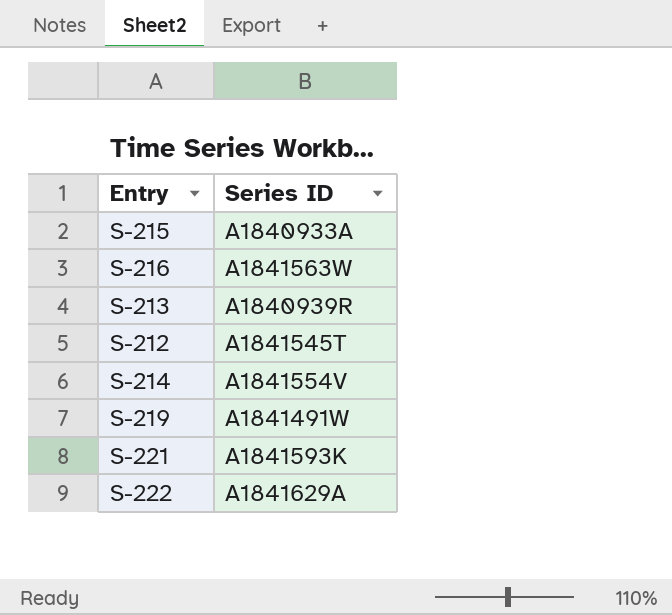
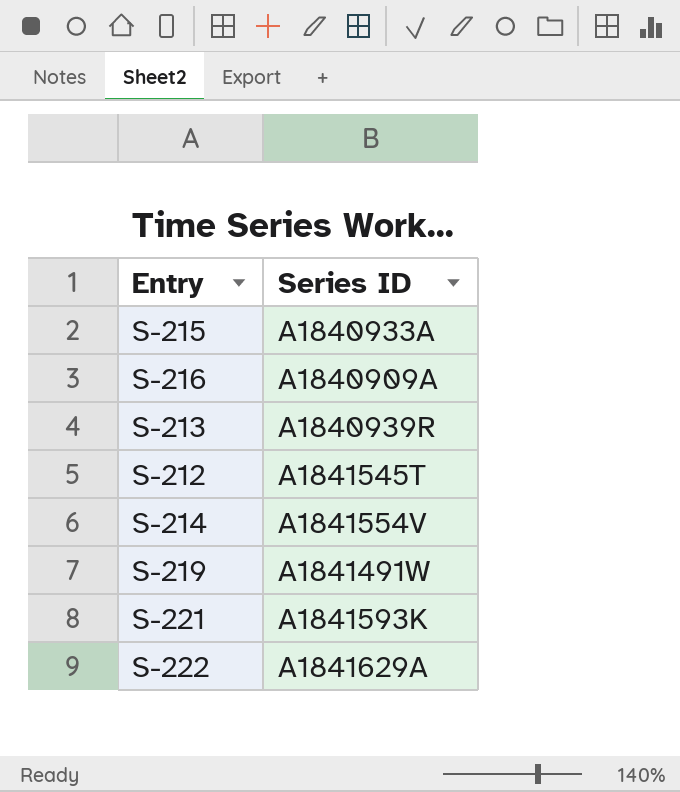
S-216 | Series ID: A1841563W -> A1840909A

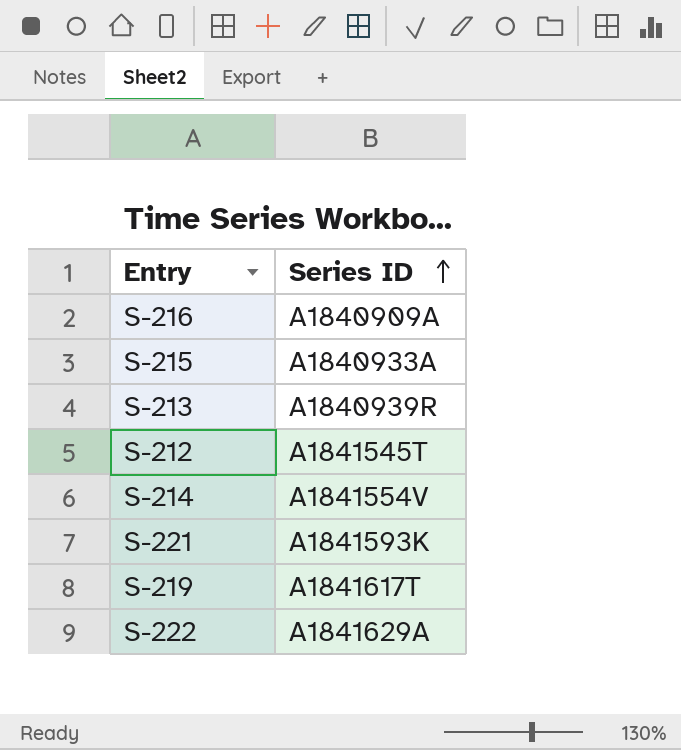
row order: none -> Series ID ascending
S-219 | Series ID: A1841491W -> A1841617T

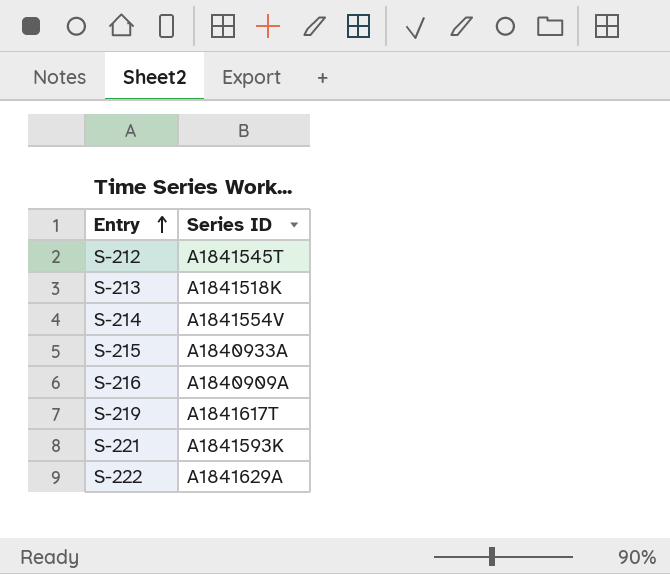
row order: Series ID ascending -> Entry ascending
S-213 | Series ID: A1840939R -> A1841518K

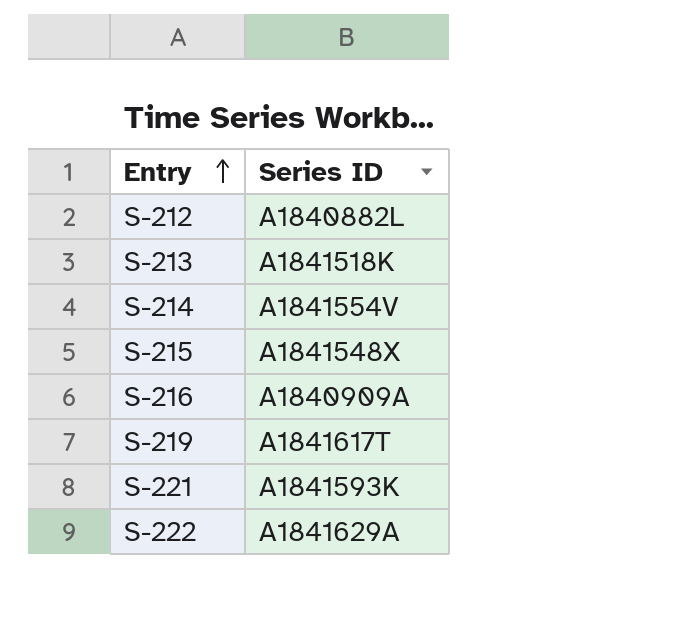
S-212 | Series ID: A1841545T -> A1840882L
S-215 | Series ID: A1840933A -> A1841548X

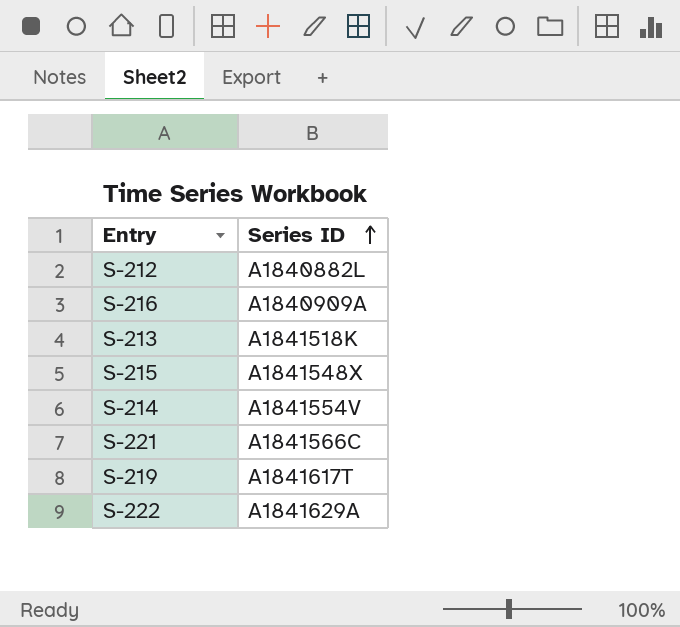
row order: Entry ascending -> Series ID ascending
S-221 | Series ID: A1841593K -> A1841566C

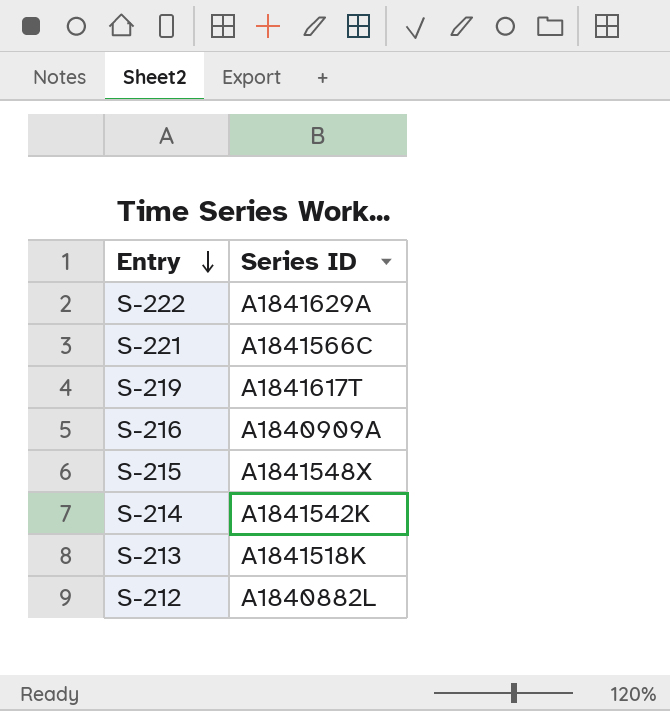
row order: Series ID ascending -> Entry descending
S-214 | Series ID: A1841554V -> A1841542K

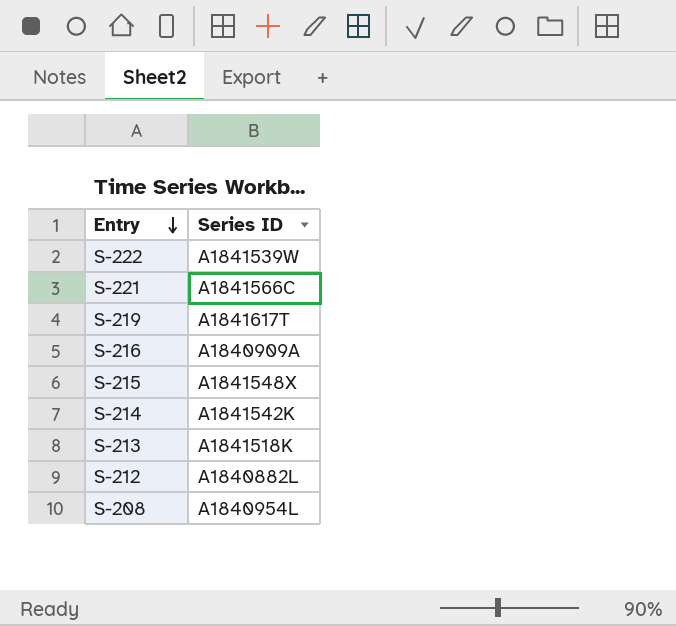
S-222 | Series ID: A1841629A -> A1841539W
row S-208: none -> A1840954L

